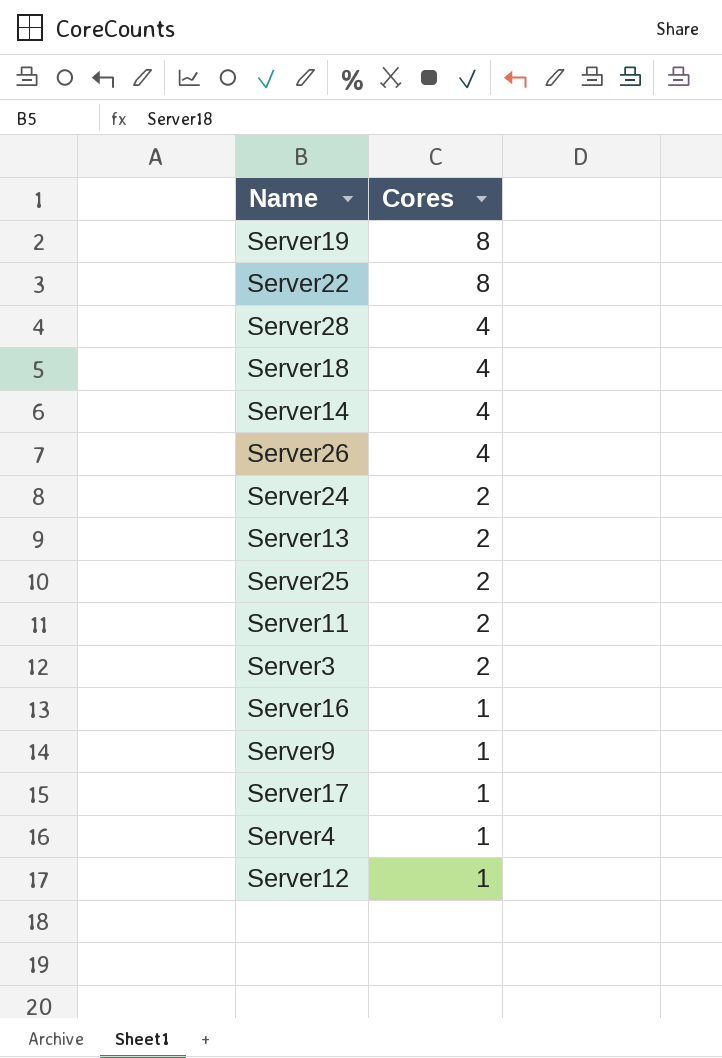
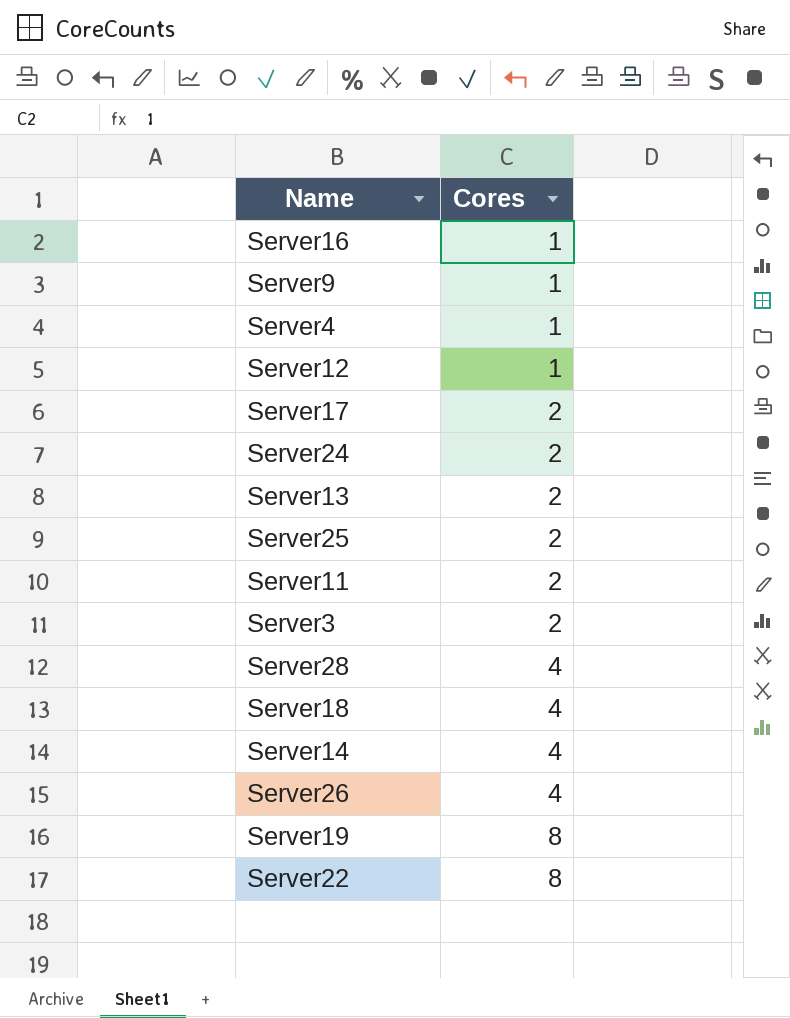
row order: Cores descending -> Cores ascending
Server17 | Cores: 1 -> 2

